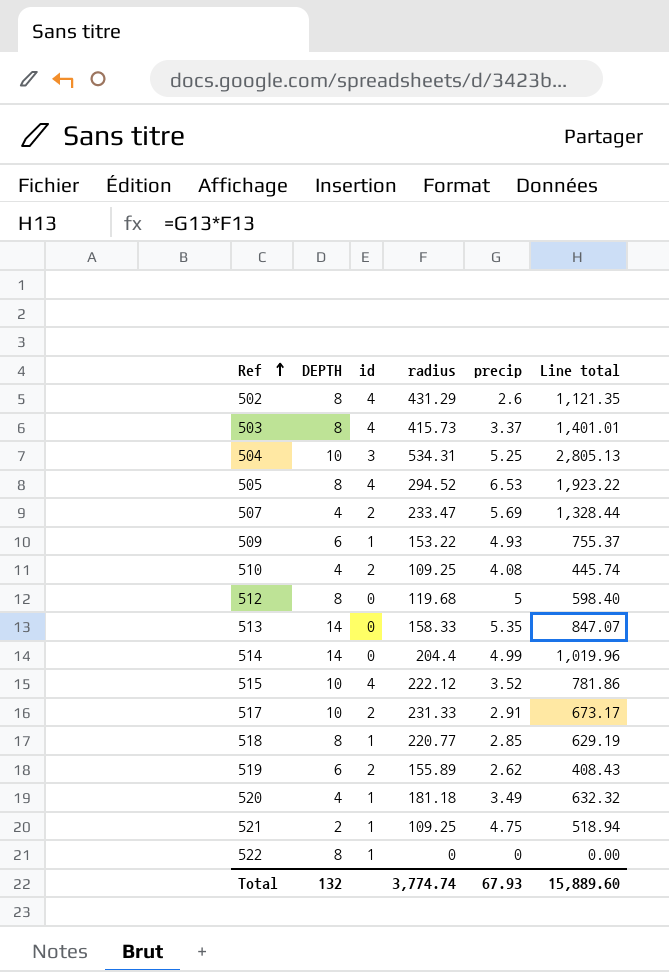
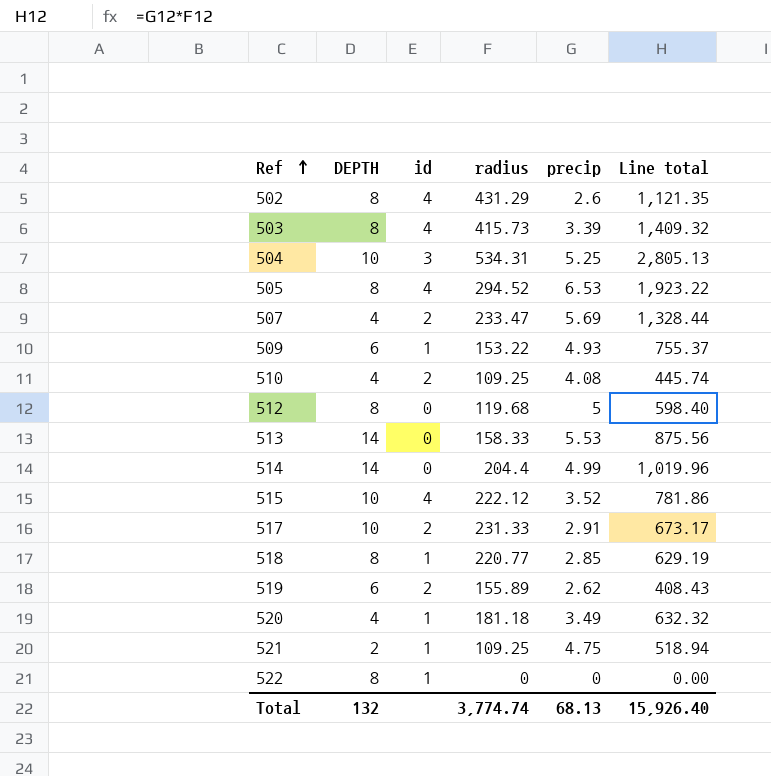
503 | precip: 3.37 -> 3.39
503 | Line total: 1,401.01 -> 1,409.32
513 | precip: 5.35 -> 5.53
513 | Line total: 847.07 -> 875.56
Total | precip: 67.93 -> 68.13
Total | Line total: 15,889.60 -> 15,926.40

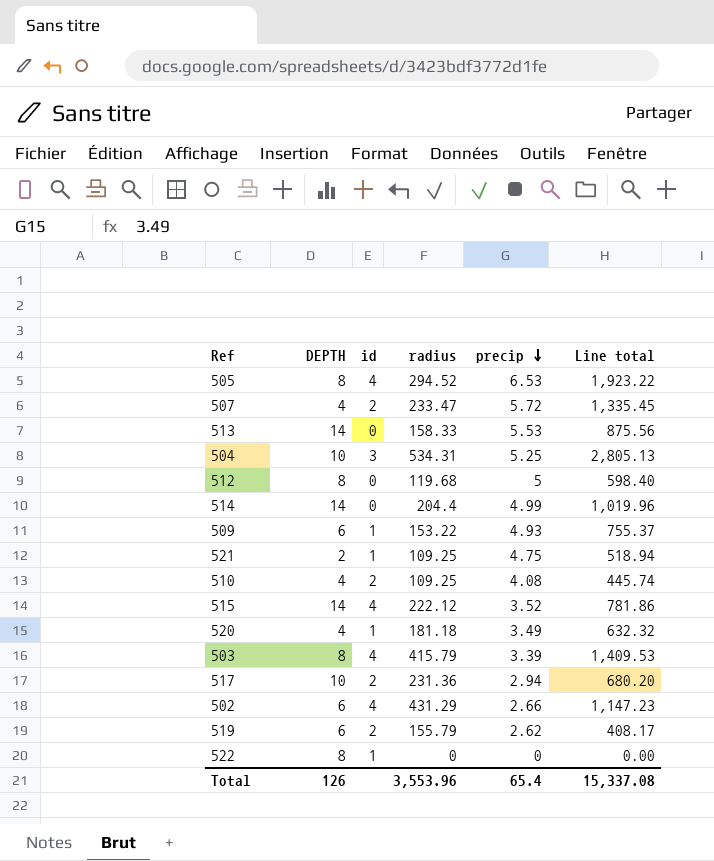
row order: Ref ascending -> precip descending
row 518: 8 | 1 | 220.77 | 2.85 | 629.19 -> none
507 | precip: 5.69 -> 5.72
507 | Line total: 1,328.44 -> 1,335.45
515 | DEPTH: 10 -> 14
503 | radius: 415.73 -> 415.79
503 | Line total: 1,409.32 -> 1,409.53
517 | radius: 231.33 -> 231.36
517 | precip: 2.91 -> 2.94
517 | Line total: 673.17 -> 680.20
502 | DEPTH: 8 -> 6
502 | precip: 2.6 -> 2.66
502 | Line total: 1,121.35 -> 1,147.23
519 | radius: 155.89 -> 155.79
519 | Line total: 408.43 -> 408.17
Total | DEPTH: 132 -> 126
Total | radius: 3,774.74 -> 3,553.96
Total | precip: 68.13 -> 65.4
Total | Line total: 15,926.40 -> 15,337.08

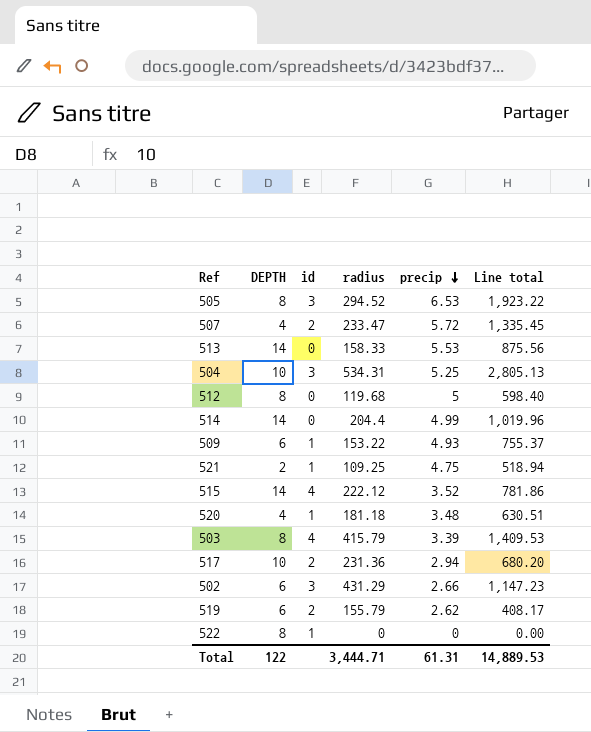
row 510: 4 | 2 | 109.25 | 4.08 | 445.74 -> none
505 | id: 4 -> 3
520 | precip: 3.49 -> 3.48
520 | Line total: 632.32 -> 630.51
502 | id: 4 -> 3
Total | DEPTH: 126 -> 122
Total | radius: 3,553.96 -> 3,444.71
Total | precip: 65.4 -> 61.31
Total | Line total: 15,337.08 -> 14,889.53

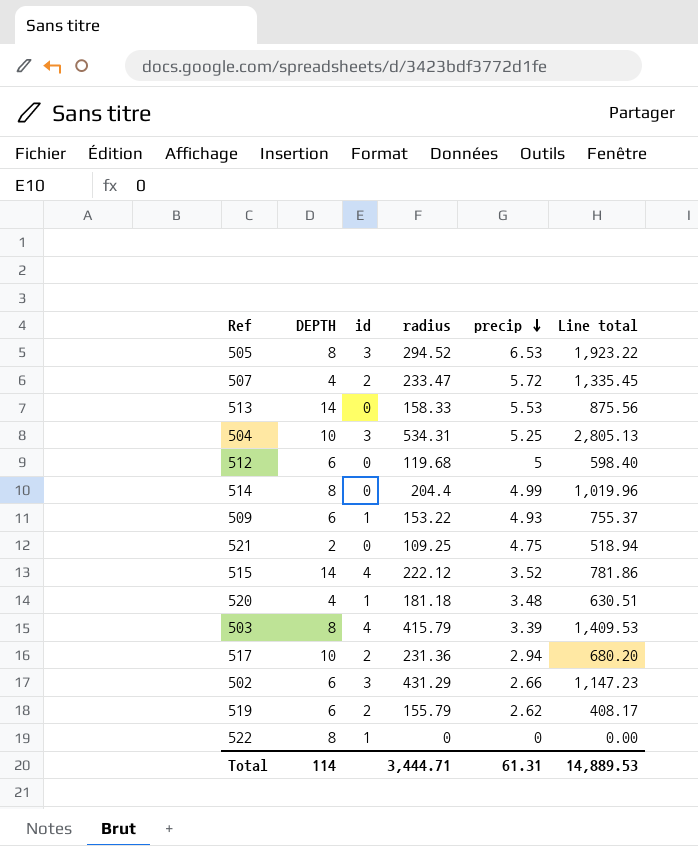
512 | DEPTH: 8 -> 6
514 | DEPTH: 14 -> 8
521 | id: 1 -> 0
Total | DEPTH: 122 -> 114

